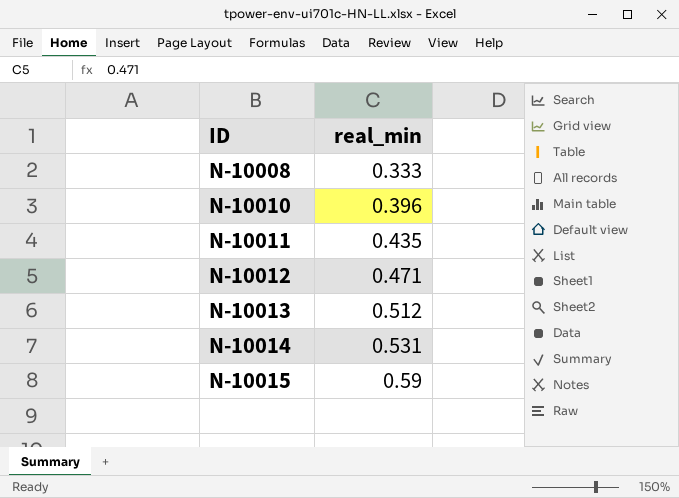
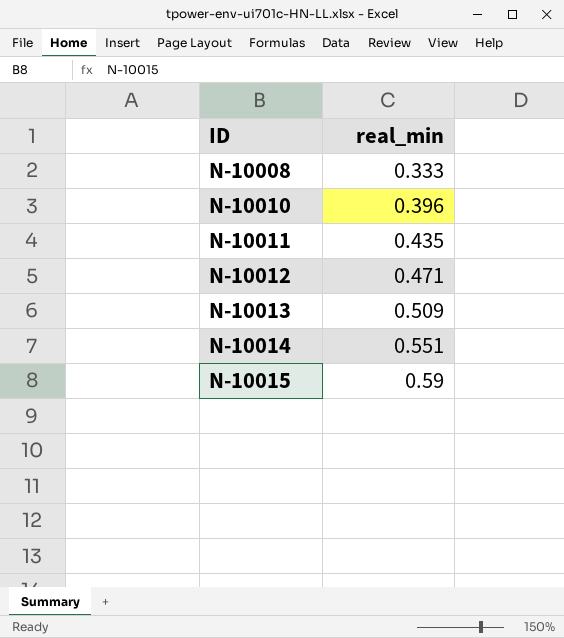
N-10013 | real_min: 0.512 -> 0.509
N-10014 | real_min: 0.531 -> 0.551

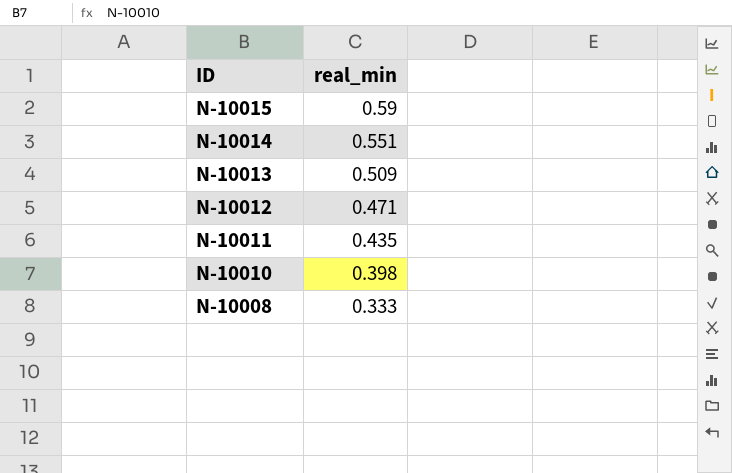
row order: ID ascending -> ID descending
N-10010 | real_min: 0.396 -> 0.398

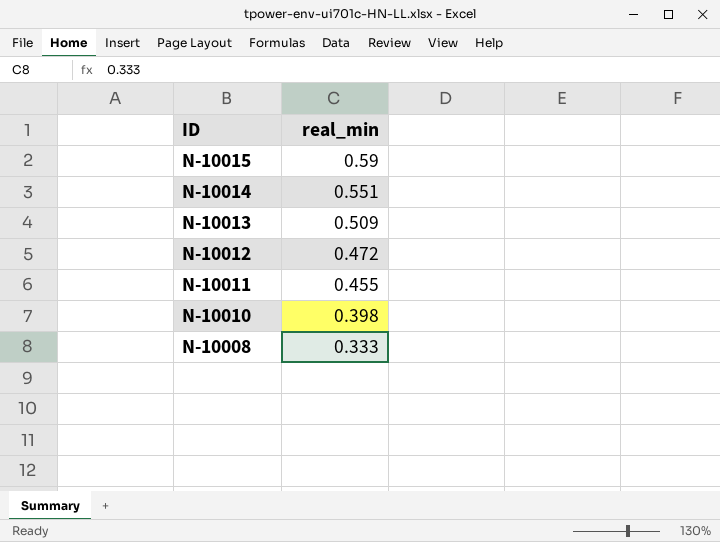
N-10012 | real_min: 0.471 -> 0.472
N-10011 | real_min: 0.435 -> 0.455

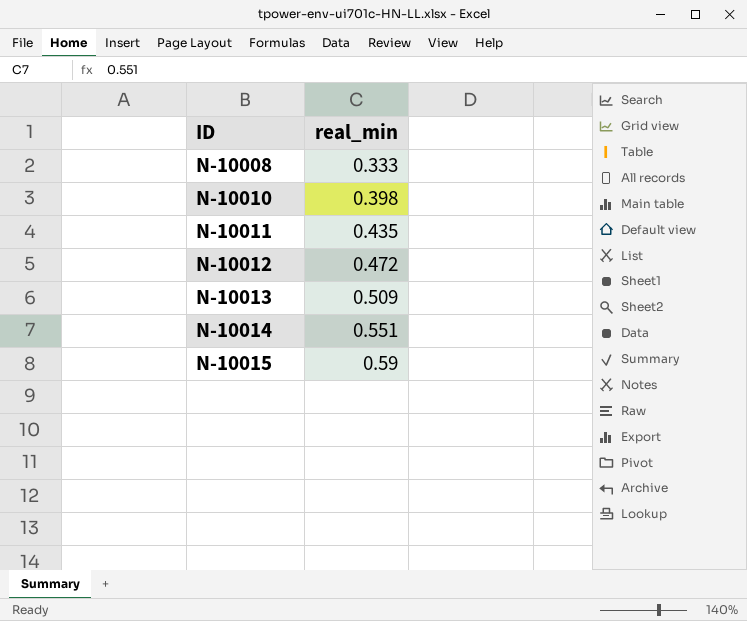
row order: ID descending -> ID ascending
N-10011 | real_min: 0.455 -> 0.435

